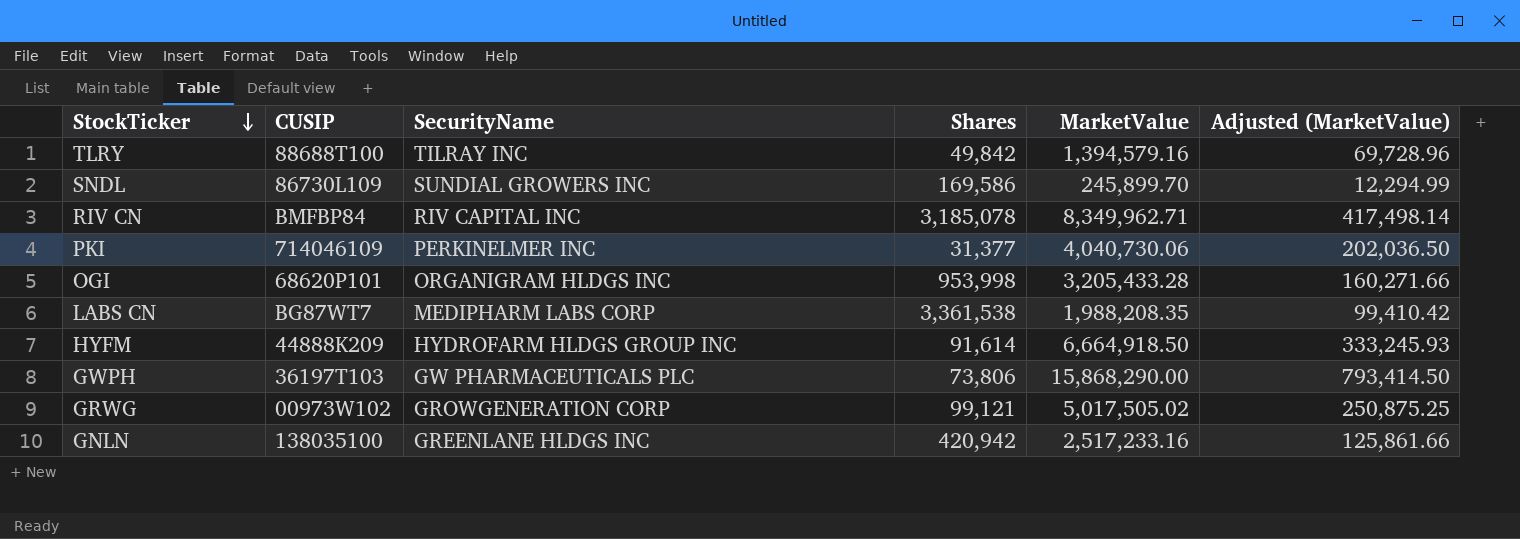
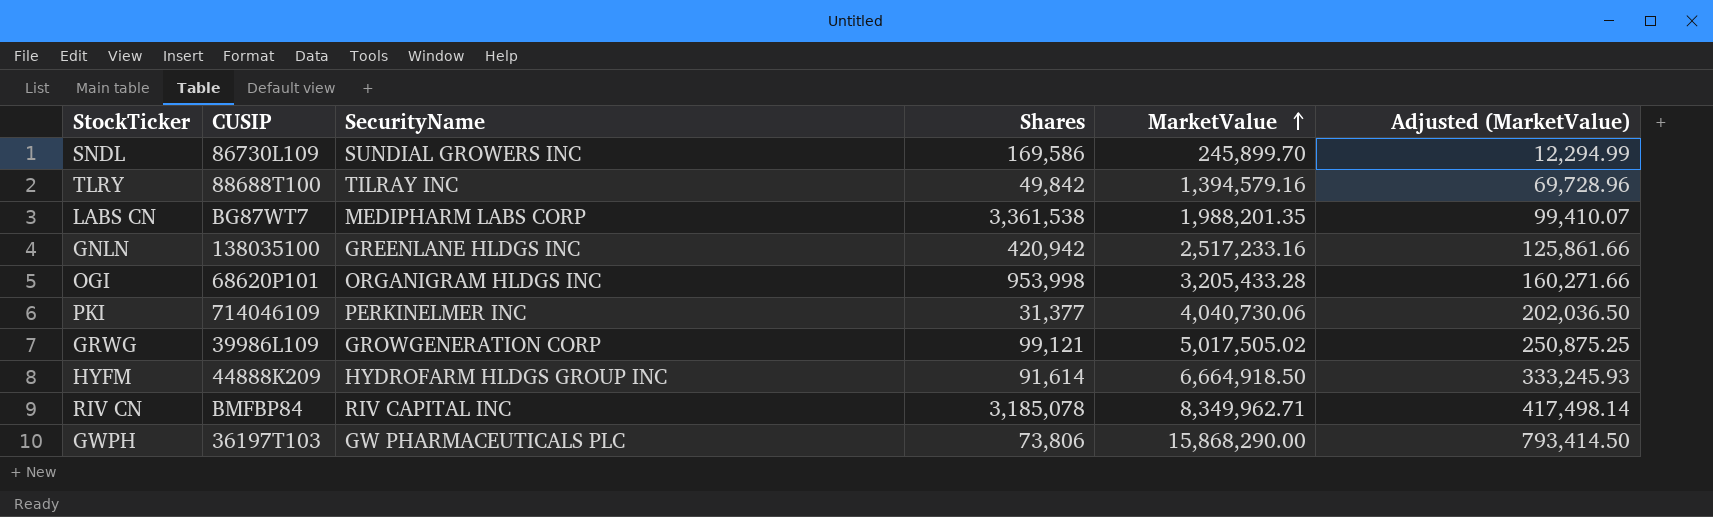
row order: StockTicker descending -> MarketValue ascending
LABS CN | MarketValue: 1,988,208.35 -> 1,988,201.35
LABS CN | Adjusted (MarketValue): 99,410.42 -> 99,410.07
GRWG | CUSIP: 00973W102 -> 39986L109

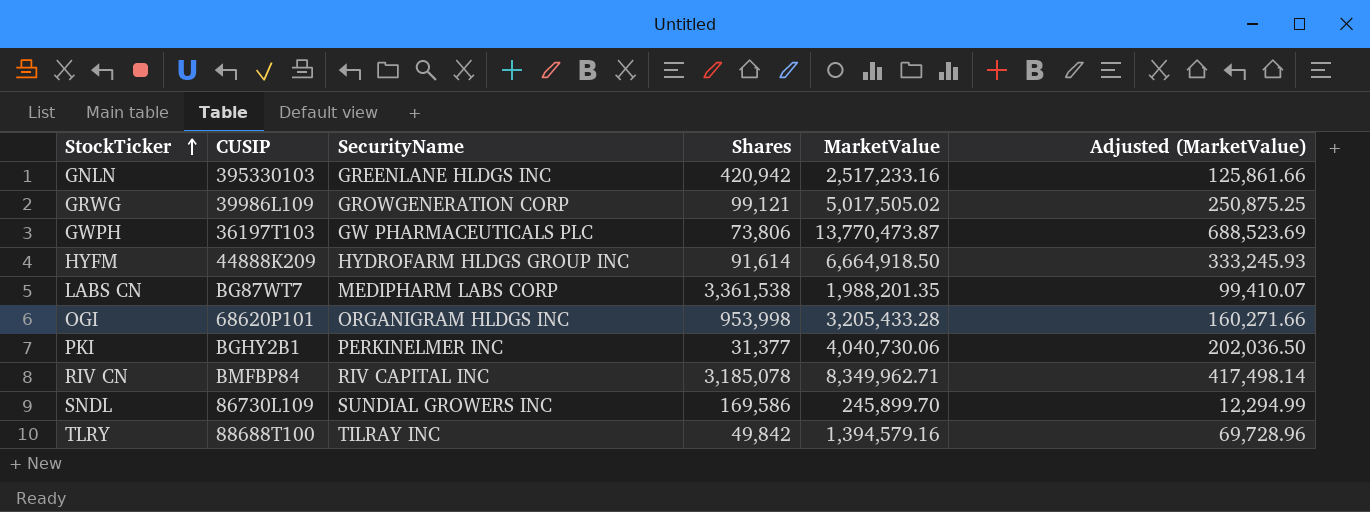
row order: MarketValue ascending -> StockTicker ascending
GNLN | CUSIP: 138035100 -> 395330103
GWPH | MarketValue: 15,868,290.00 -> 13,770,473.87
GWPH | Adjusted (MarketValue): 793,414.50 -> 688,523.69
PKI | CUSIP: 714046109 -> BGHY2B1

